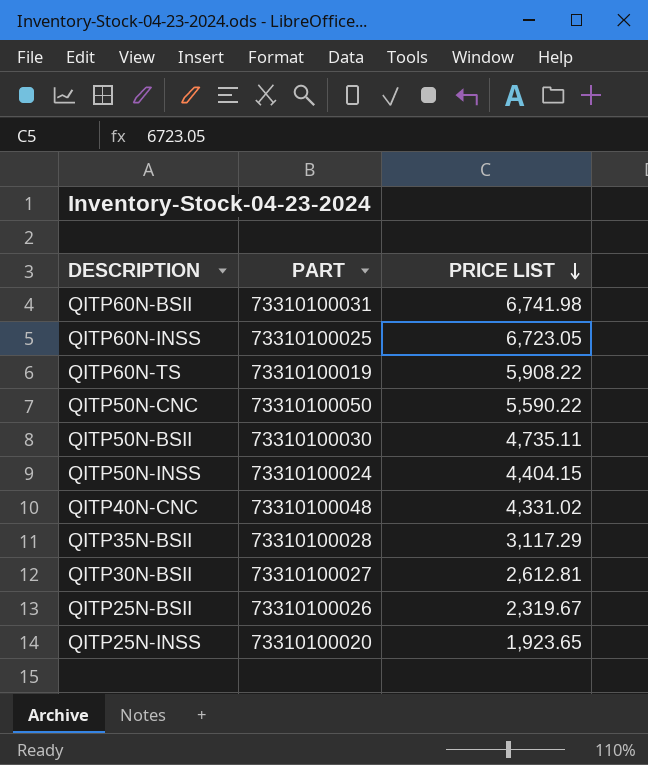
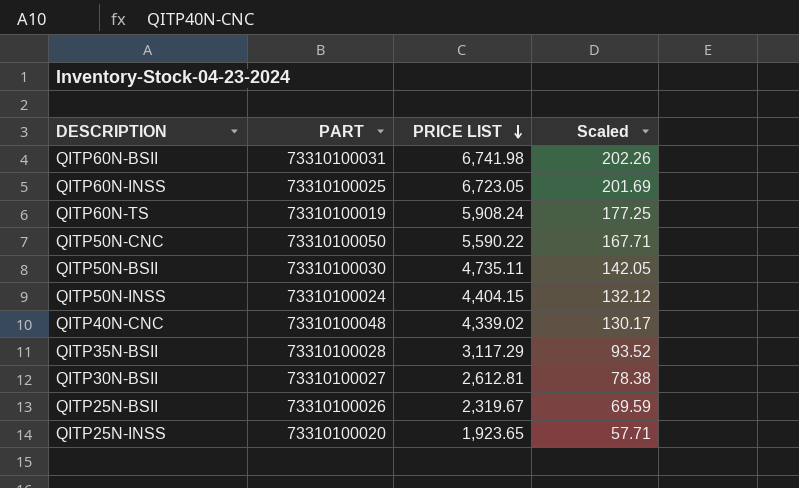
column Scaled | formula: none -> [PRICE LIST] * 0.03
QITP60N-TS | PRICE LIST: 5,908.22 -> 5,908.24
QITP40N-CNC | PRICE LIST: 4,331.02 -> 4,339.02

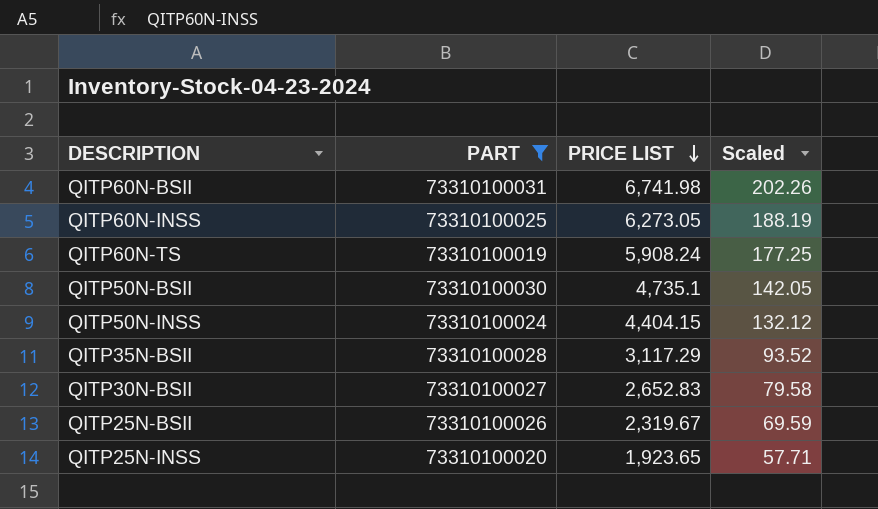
filter: none -> PART <= 73310100031
QITP60N-INSS | PRICE LIST: 6,723.05 -> 6,273.05
QITP60N-INSS | Scaled: 201.69 -> 188.19
QITP50N-BSII | PRICE LIST: 4,735.11 -> 4,735.1
QITP30N-BSII | PRICE LIST: 2,612.81 -> 2,652.83
QITP30N-BSII | Scaled: 78.38 -> 79.58

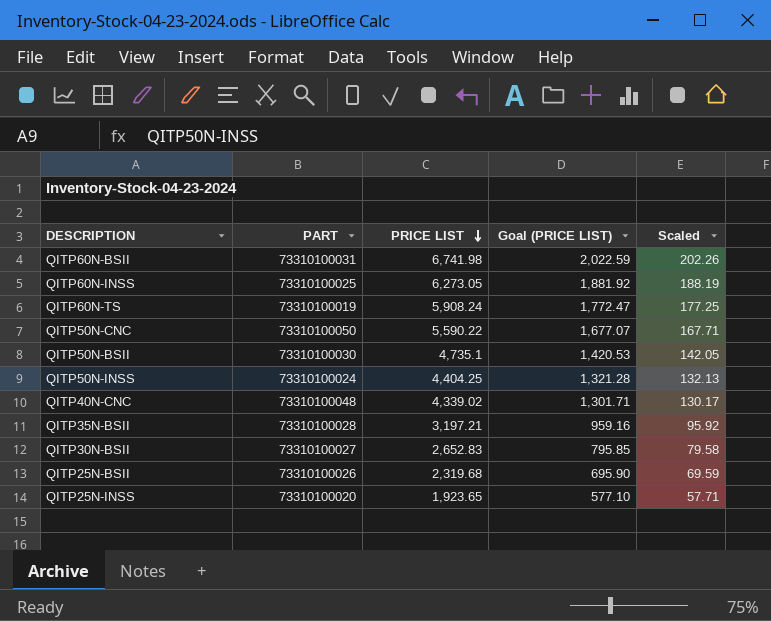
filter: PART <= 73310100031 -> none
column Goal (PRICE LIST) | formula: none -> [PRICE LIST] * 0.3
QITP50N-INSS | PRICE LIST: 4,404.15 -> 4,404.25
QITP50N-INSS | Scaled: 132.12 -> 132.13
QITP35N-BSII | PRICE LIST: 3,117.29 -> 3,197.21
QITP35N-BSII | Scaled: 93.52 -> 95.92
QITP25N-BSII | PRICE LIST: 2,319.67 -> 2,319.68

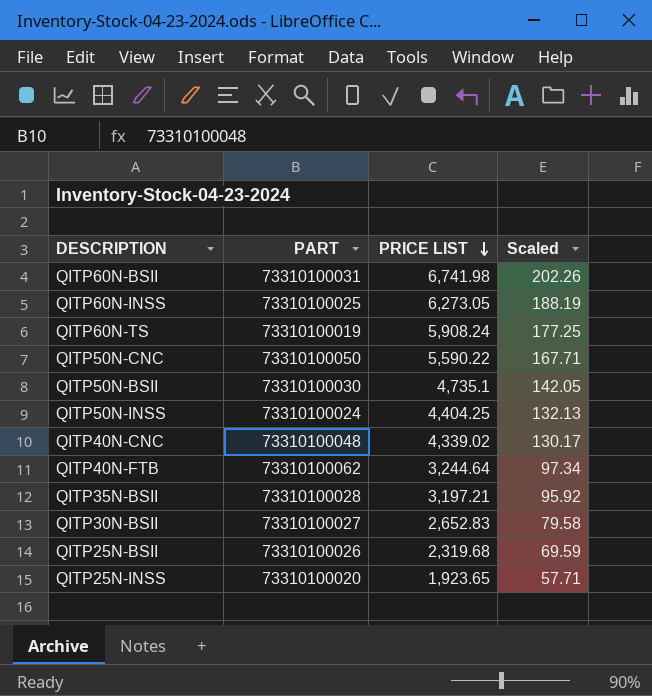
column Goal (PRICE LIST) | formula: [PRICE LIST] * 0.3 -> none
row QITP40N-FTB: none -> 73310100062 | 3,244.64 | 97.34

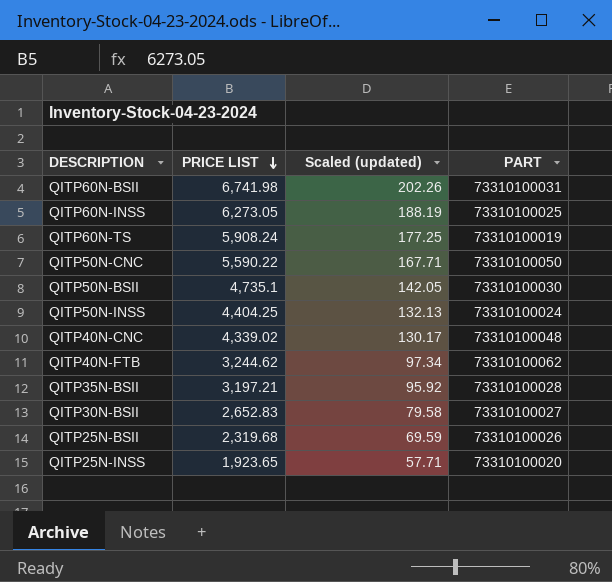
column name: Scaled -> Scaled (updated)
column PART | position: 2 -> 4
QITP40N-FTB | PRICE LIST: 3,244.64 -> 3,244.62

